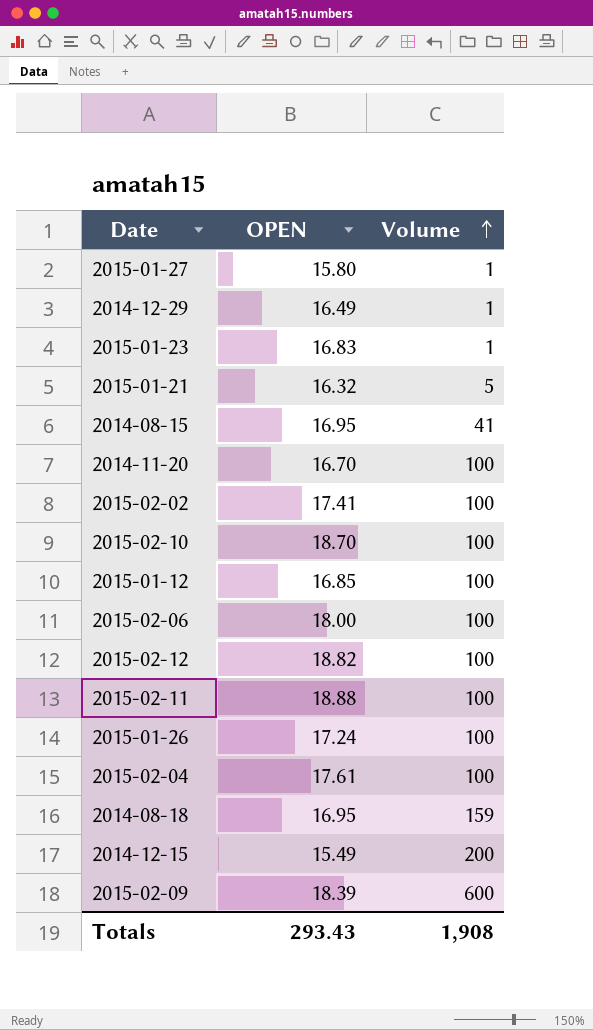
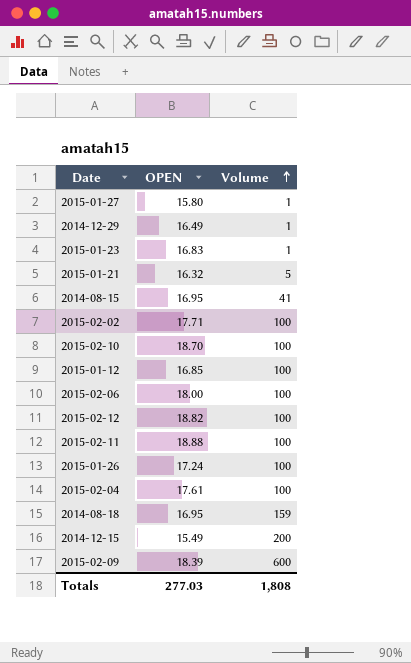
row 2014-11-20: 16.70 | 100 -> none
2015-02-02 | OPEN: 17.41 -> 17.71
Totals | OPEN: 293.43 -> 277.03
Totals | Volume: 1,908 -> 1,808

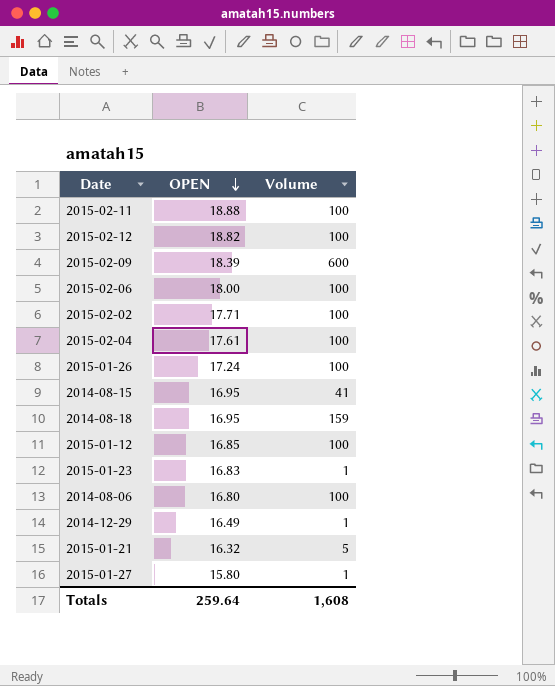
row order: Volume ascending -> OPEN descending
row 2015-02-10: 18.70 | 100 -> none
row 2014-12-15: 15.49 | 200 -> none
row 2014-08-06: none -> 16.80 | 100
Totals | OPEN: 277.03 -> 259.64
Totals | Volume: 1,808 -> 1,608

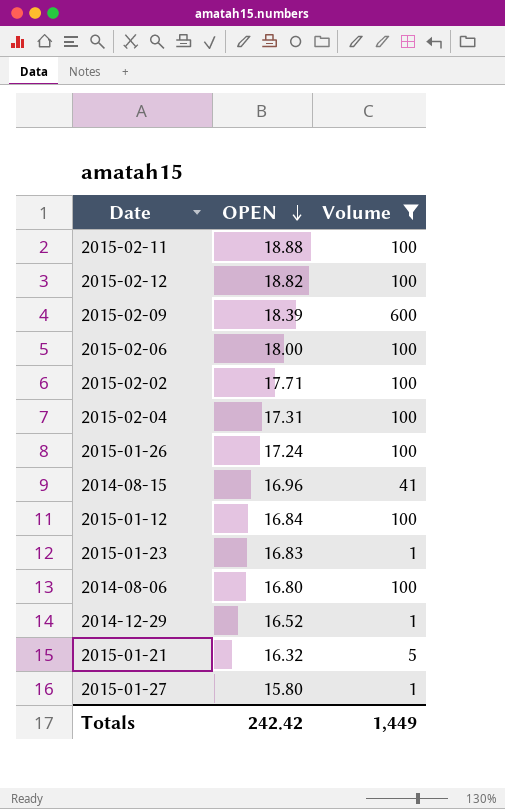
filter: none -> Volume != 159
2015-02-04 | OPEN: 17.61 -> 17.31
2014-08-15 | OPEN: 16.95 -> 16.96
2015-01-12 | OPEN: 16.85 -> 16.84
2014-12-29 | OPEN: 16.49 -> 16.52
Totals | OPEN: 259.64 -> 242.42
Totals | Volume: 1,608 -> 1,449

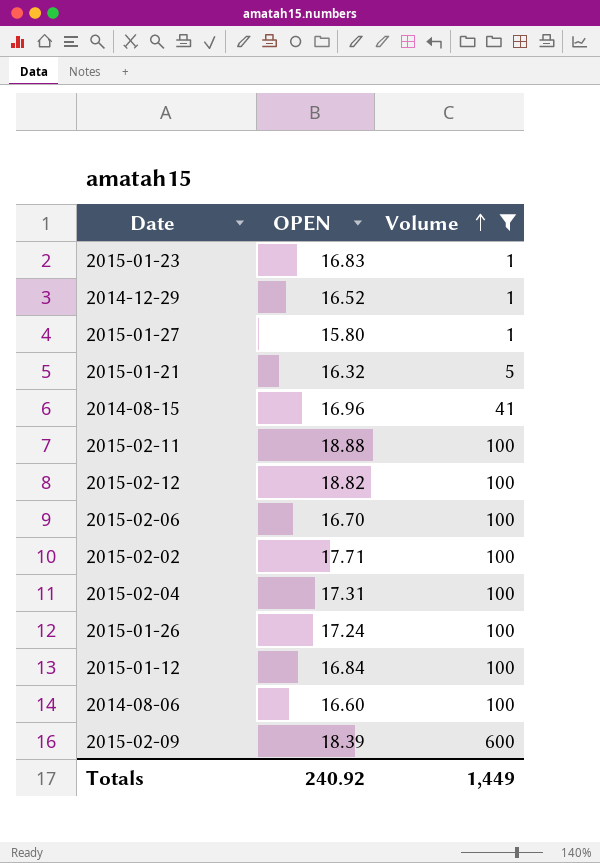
row order: OPEN descending -> Volume ascending
2015-02-06 | OPEN: 18.00 -> 16.70
2014-08-06 | OPEN: 16.80 -> 16.60
Totals | OPEN: 242.42 -> 240.92

